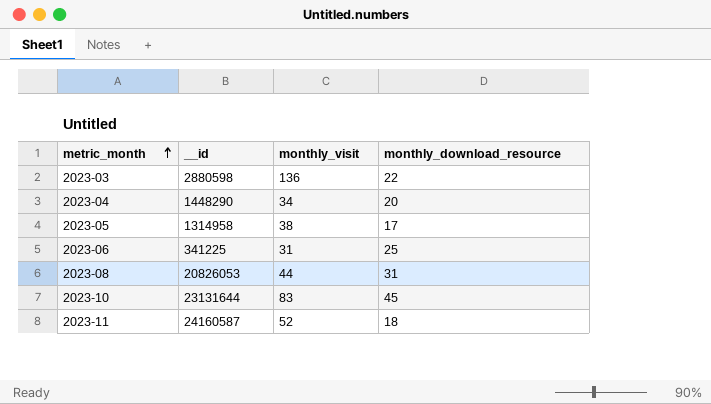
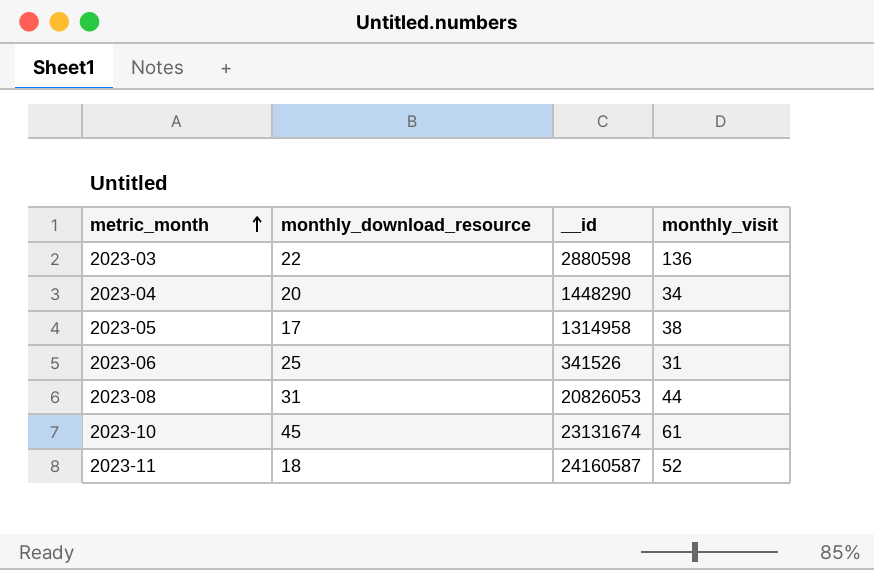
column monthly_download_resource | position: 4 -> 2
2023-06 | __id: 341225 -> 341526
2023-10 | __id: 23131644 -> 23131674
2023-10 | monthly_visit: 83 -> 61

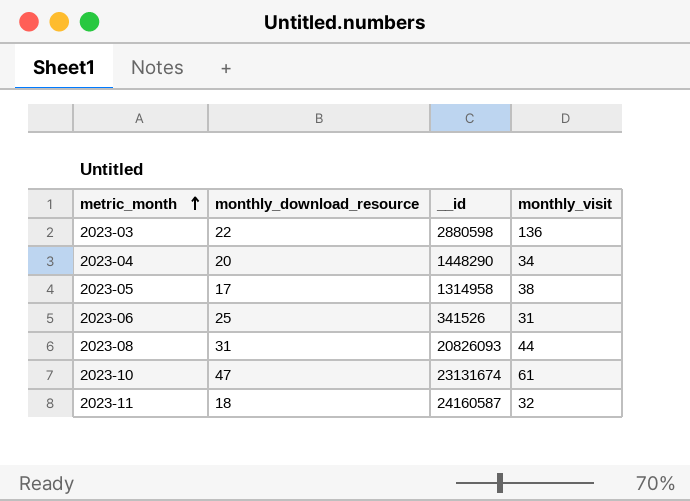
2023-08 | __id: 20826053 -> 20826093
2023-10 | monthly_download_resource: 45 -> 47
2023-11 | monthly_visit: 52 -> 32

